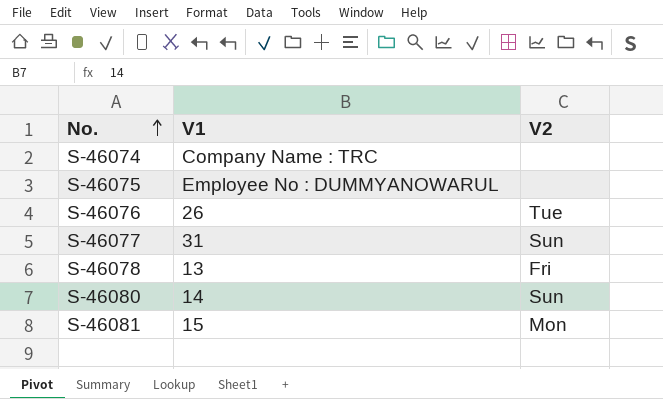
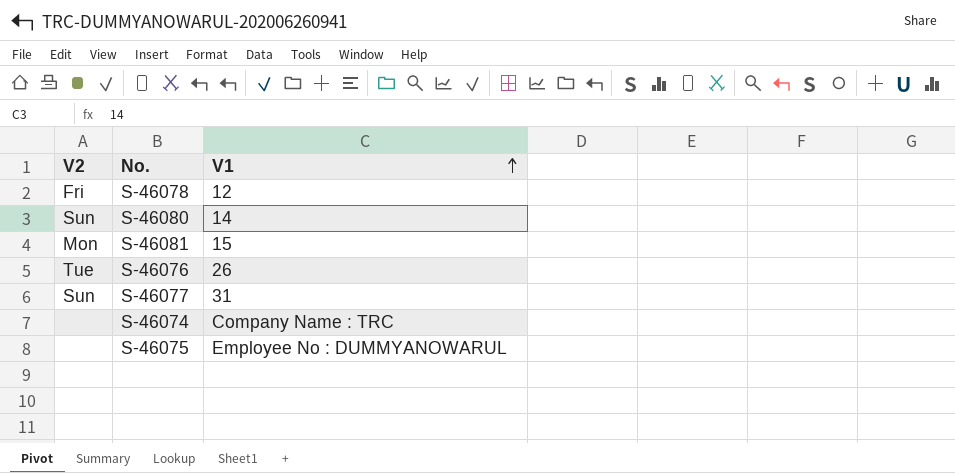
row order: No. ascending -> V1 ascending
column V2 | position: 3 -> 1
S-46078 | V1: 13 -> 12

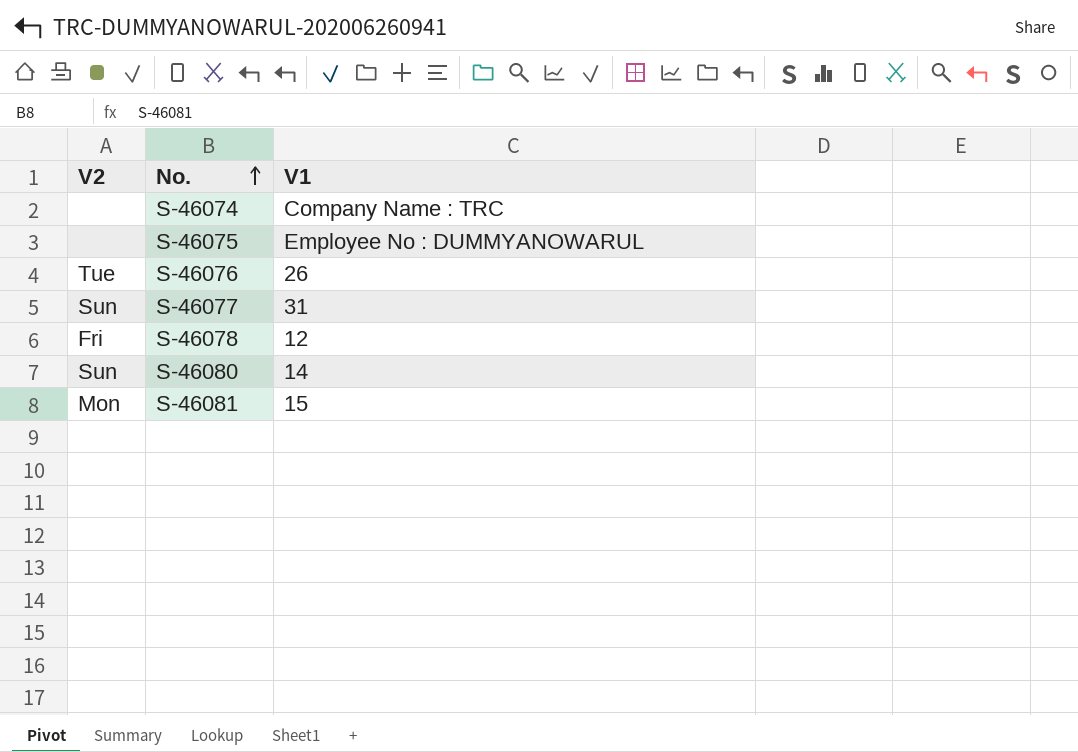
row order: V1 ascending -> No. ascending

